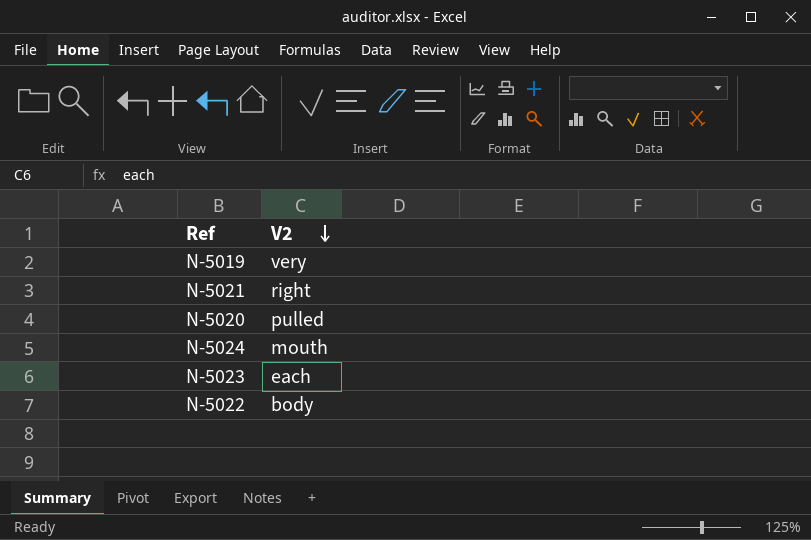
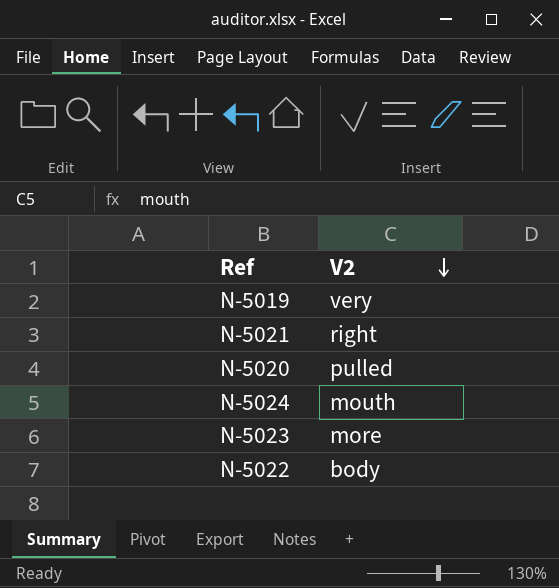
N-5023 | V2: each -> more

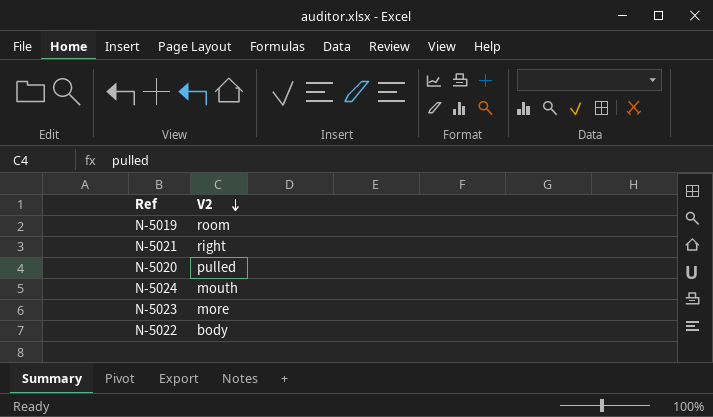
N-5019 | V2: very -> room

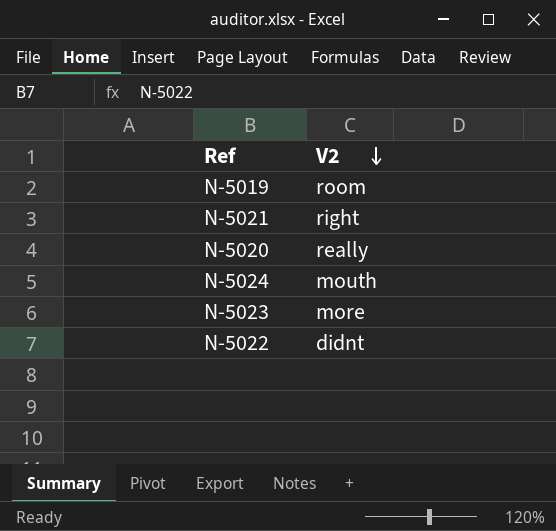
N-5020 | V2: pulled -> really
N-5022 | V2: body -> didnt

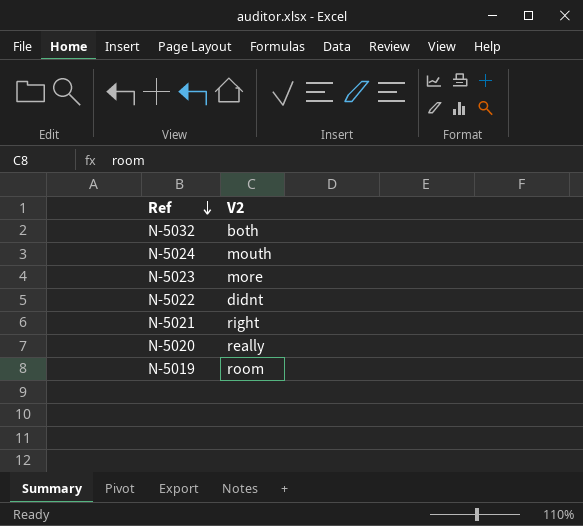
row order: V2 descending -> Ref descending
row N-5032: none -> both

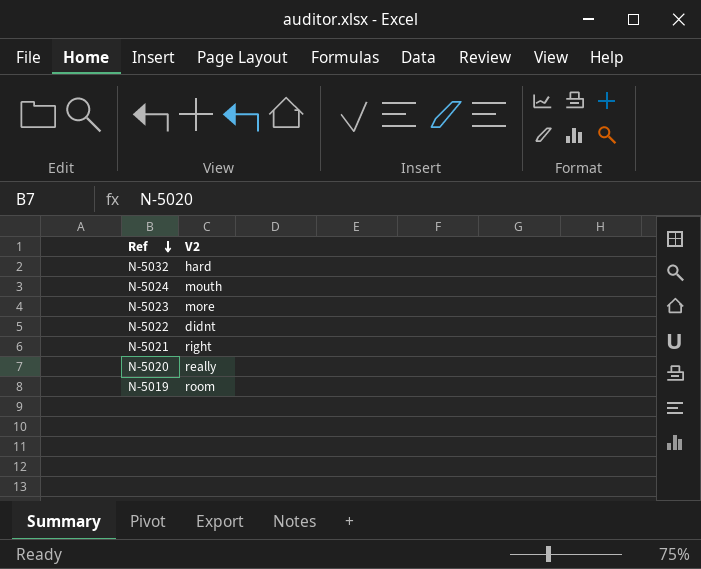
N-5032 | V2: both -> hard

